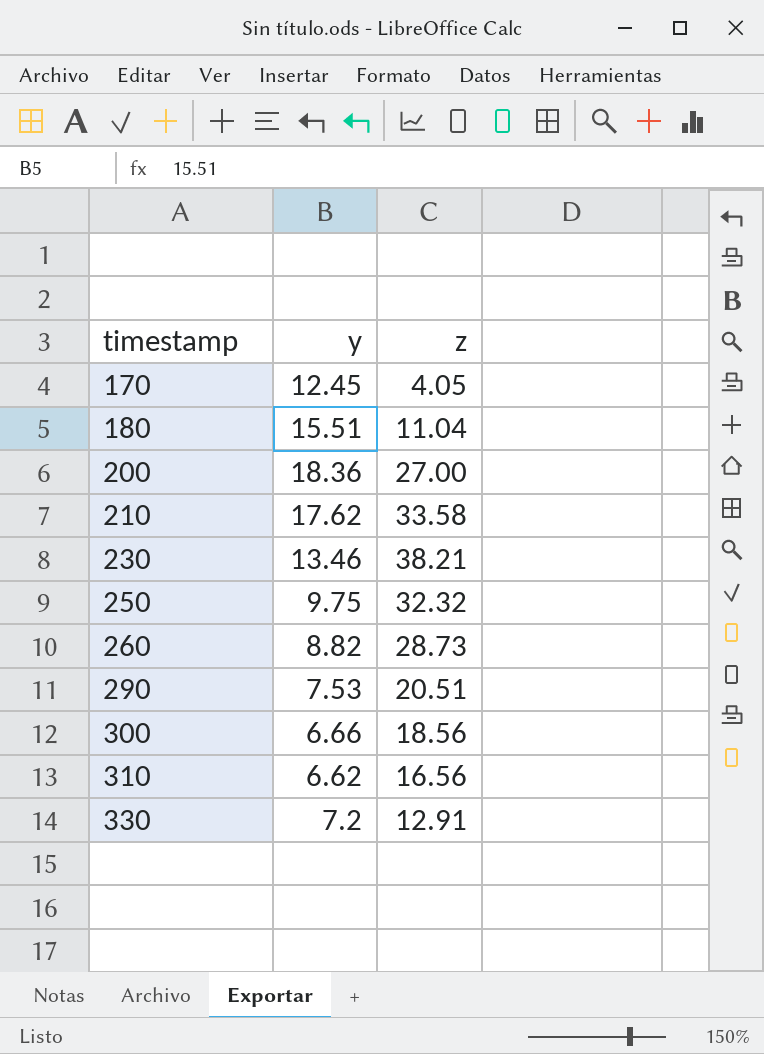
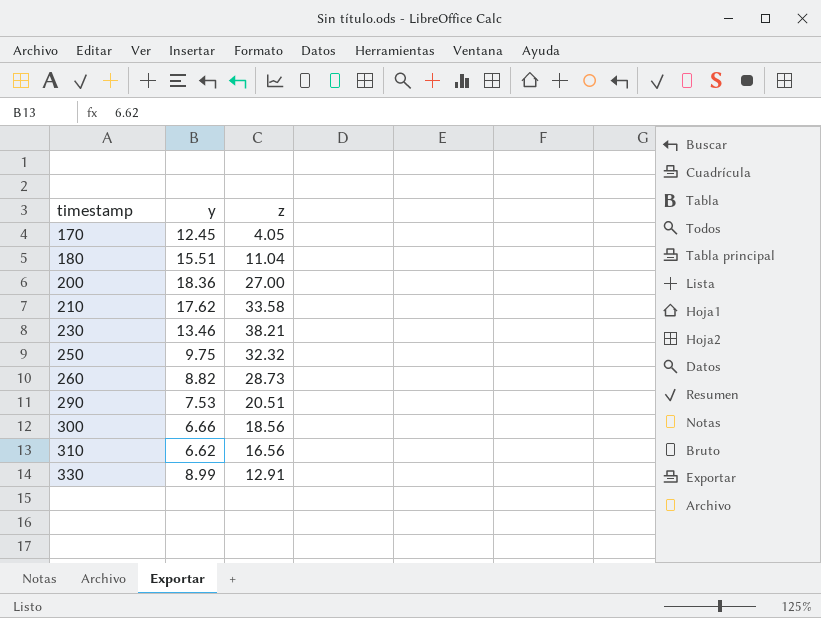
330 | y: 7.2 -> 8.99

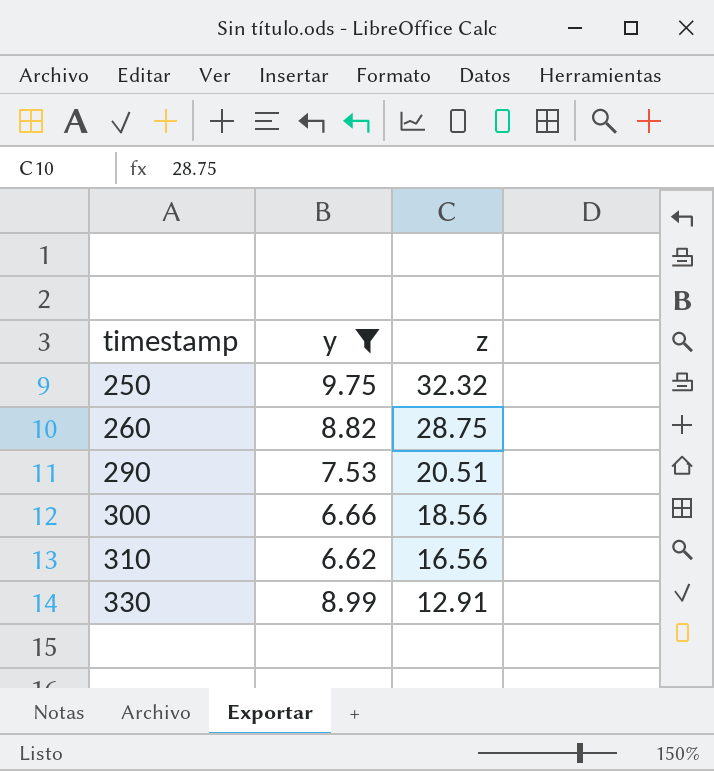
filter: none -> y <= 9.75
260 | z: 28.73 -> 28.75

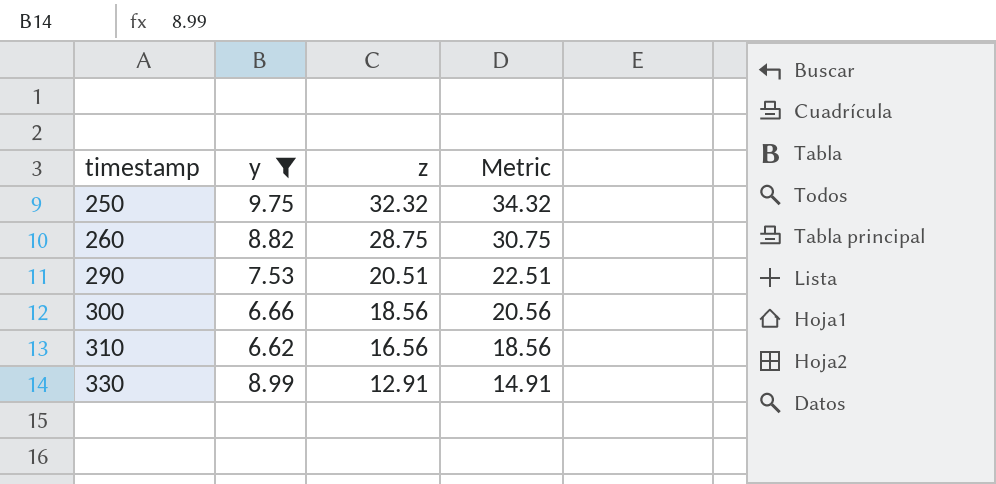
column Metric | formula: none -> [z] + 2

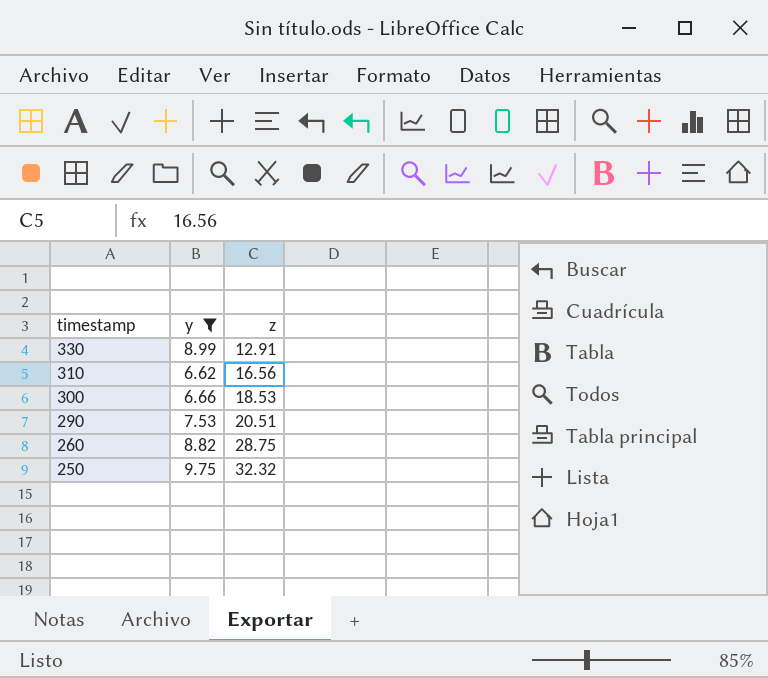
row order: timestamp ascending -> timestamp descending
column Metric | formula: [z] + 2 -> none
300 | z: 18.56 -> 18.53

